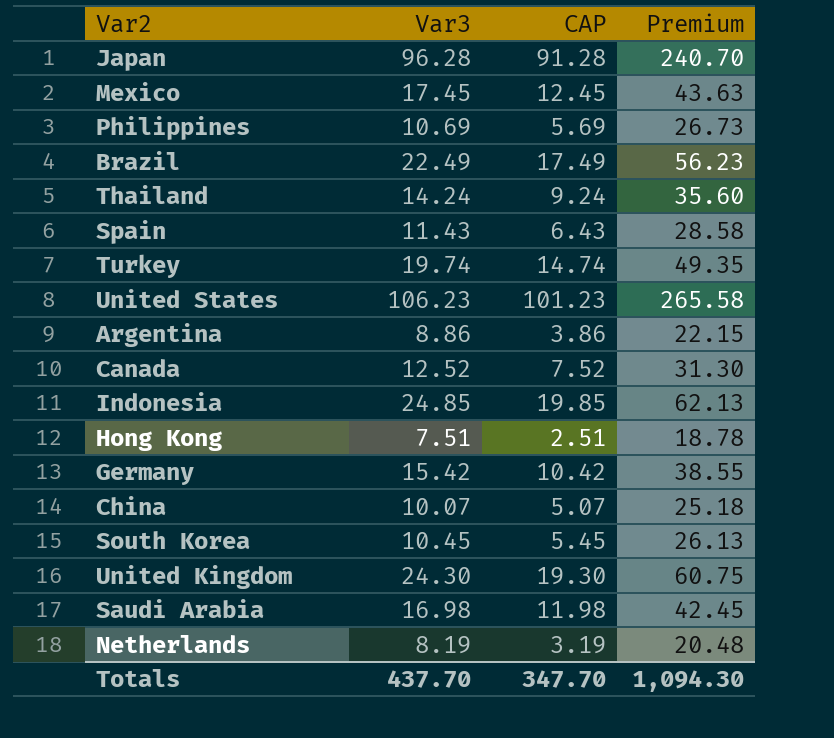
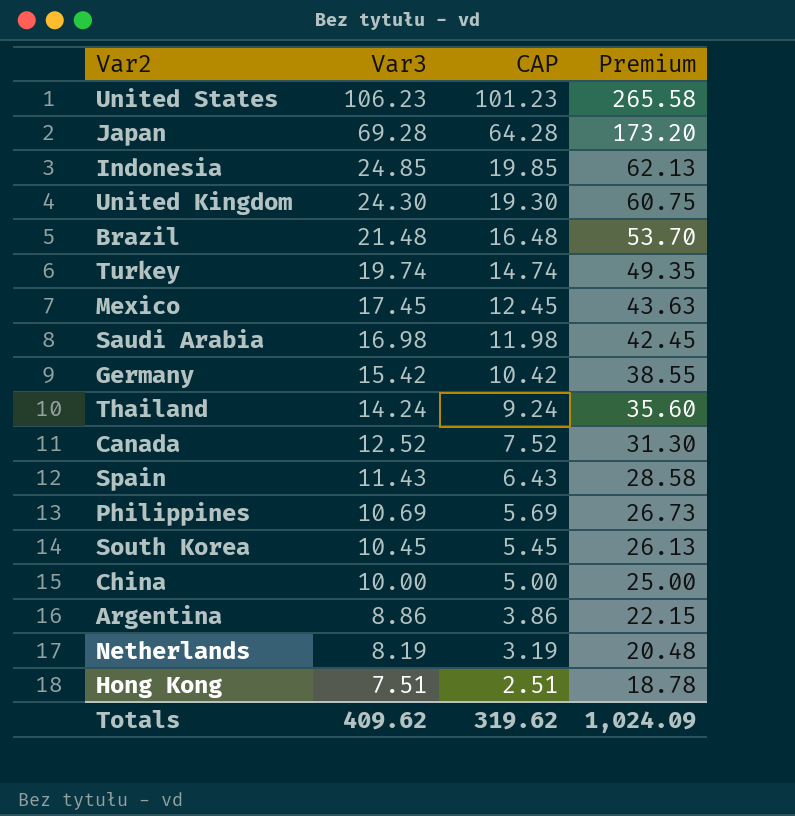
row order: none -> Var3 descending
Japan | Var3: 96.28 -> 69.28
Japan | CAP: 91.28 -> 64.28
Japan | Premium: 240.70 -> 173.20
Brazil | Var3: 22.49 -> 21.48
Brazil | CAP: 17.49 -> 16.48
Brazil | Premium: 56.23 -> 53.70
China | Var3: 10.07 -> 10.00
China | CAP: 5.07 -> 5.00
China | Premium: 25.18 -> 25.00
Totals | Var3: 437.70 -> 409.62
Totals | CAP: 347.70 -> 319.62
Totals | Premium: 1,094.30 -> 1,024.09

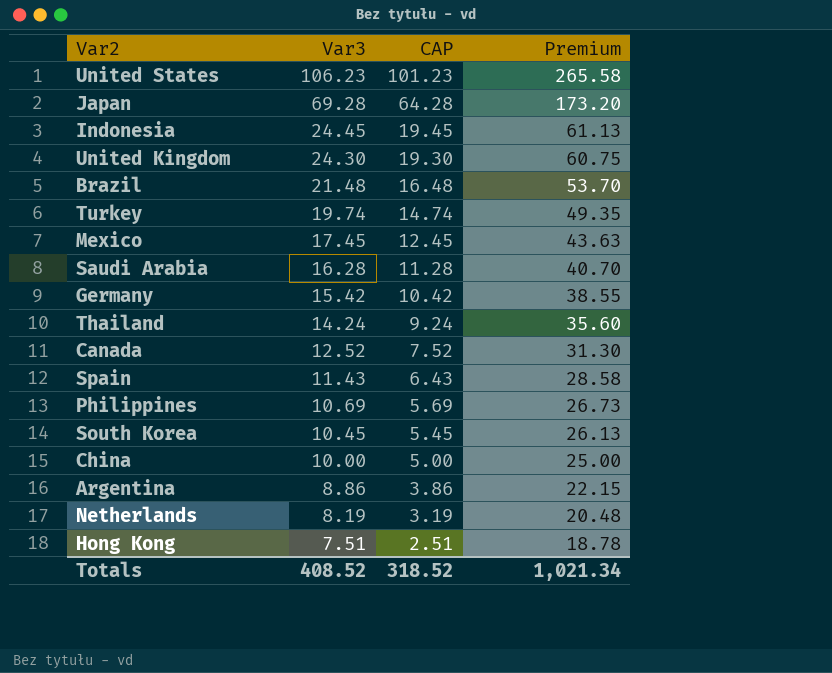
Indonesia | Var3: 24.85 -> 24.45
Indonesia | CAP: 19.85 -> 19.45
Indonesia | Premium: 62.13 -> 61.13
Saudi Arabia | Var3: 16.98 -> 16.28
Saudi Arabia | CAP: 11.98 -> 11.28
Saudi Arabia | Premium: 42.45 -> 40.70
Totals | Var3: 409.62 -> 408.52
Totals | CAP: 319.62 -> 318.52
Totals | Premium: 1,024.09 -> 1,021.34

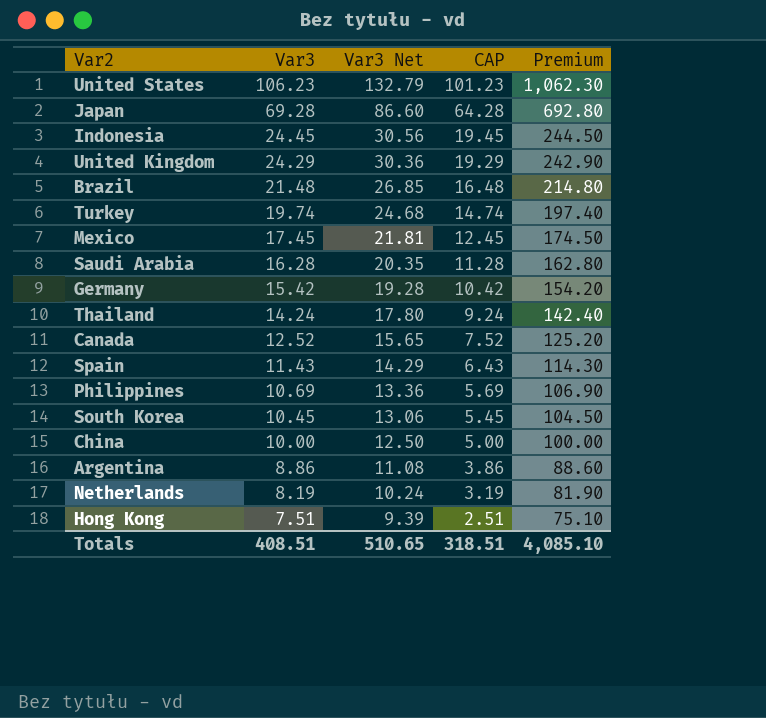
column Var3 Net | formula: none -> [Var3] * 1.25
column Premium | formula: [Var3] * 2.5 -> [Var3] * 10
United Kingdom | Var3: 24.30 -> 24.29
United Kingdom | CAP: 19.30 -> 19.29
Totals | Var3: 408.52 -> 408.51
Totals | CAP: 318.52 -> 318.51
Totals | Premium: 1,021.34 -> 4,085.10

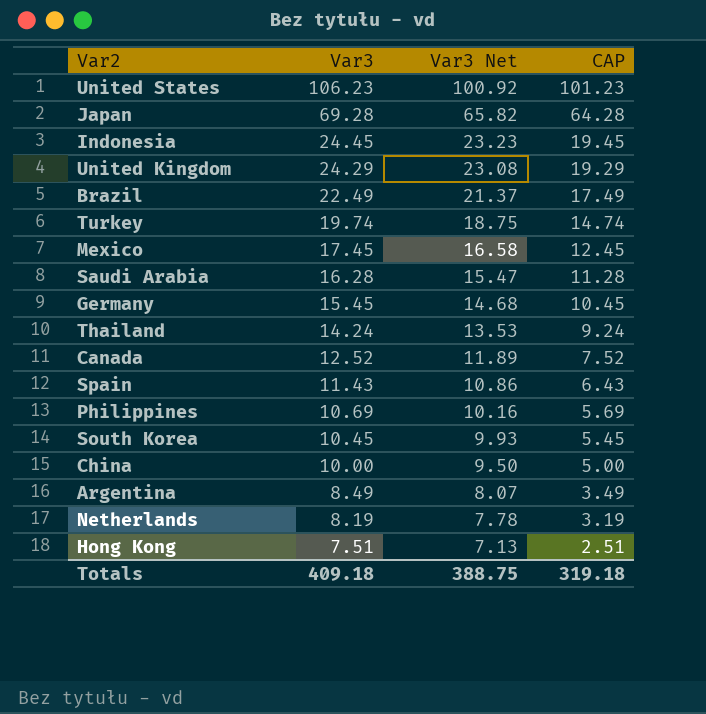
column Premium | formula: [Var3] * 10 -> none
column Var3 Net | formula: [Var3] * 1.25 -> [Var3] * 0.95
Brazil | Var3: 21.48 -> 22.49
Brazil | CAP: 16.48 -> 17.49
Germany | Var3: 15.42 -> 15.45
Germany | CAP: 10.42 -> 10.45
Argentina | Var3: 8.86 -> 8.49
Argentina | CAP: 3.86 -> 3.49
Totals | Var3: 408.51 -> 409.18
Totals | Var3 Net: 510.65 -> 388.75
Totals | CAP: 318.51 -> 319.18

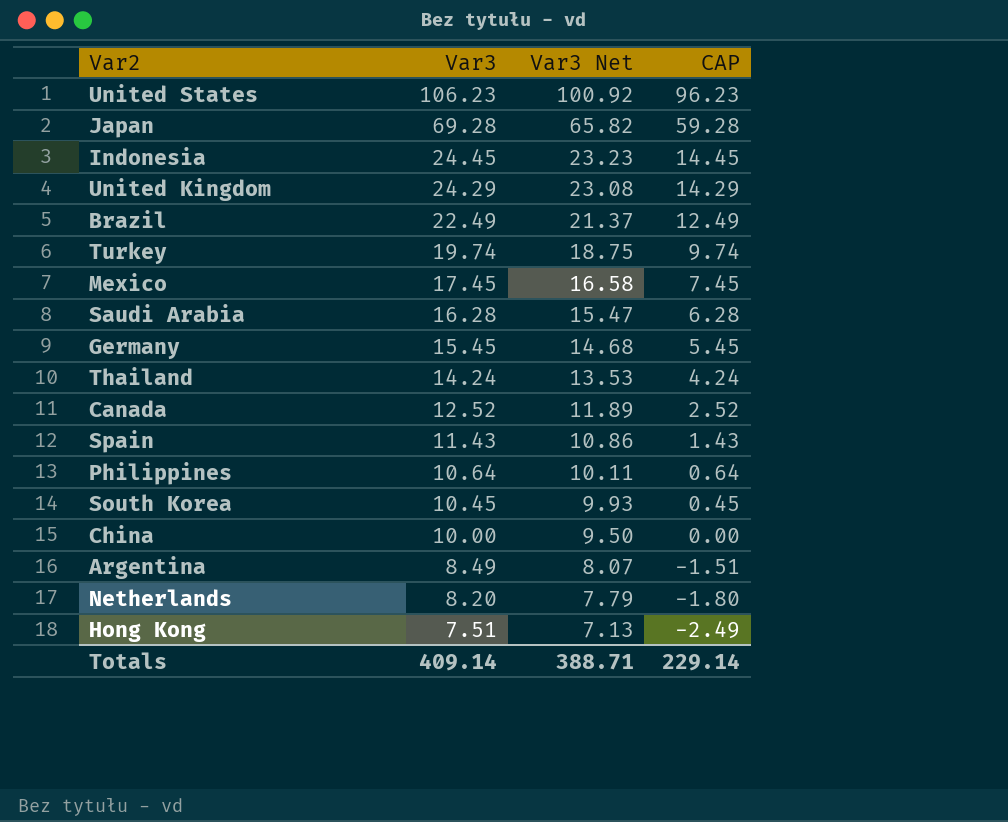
column CAP | formula: [Var3] - 5 -> [Var3] - 10
Philippines | Var3: 10.69 -> 10.64
Philippines | Var3 Net: 10.16 -> 10.11
Netherlands | Var3: 8.19 -> 8.20
Netherlands | Var3 Net: 7.78 -> 7.79
Totals | Var3: 409.18 -> 409.14
Totals | Var3 Net: 388.75 -> 388.71
Totals | CAP: 319.18 -> 229.14

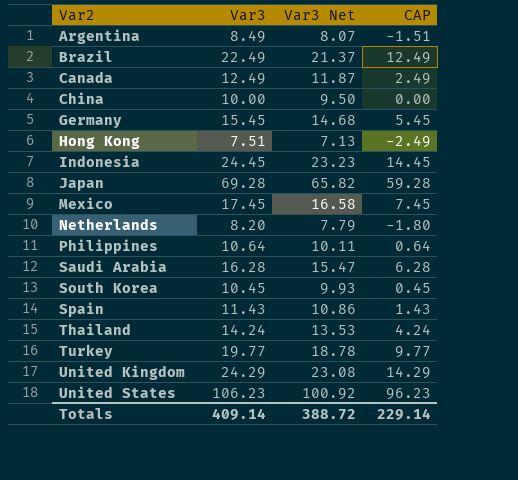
row order: Var3 descending -> Var2 ascending
Canada | Var3: 12.52 -> 12.49
Canada | Var3 Net: 11.89 -> 11.87
Canada | CAP: 2.52 -> 2.49
Turkey | Var3: 19.74 -> 19.77
Turkey | Var3 Net: 18.75 -> 18.78
Turkey | CAP: 9.74 -> 9.77
Totals | Var3 Net: 388.71 -> 388.72

